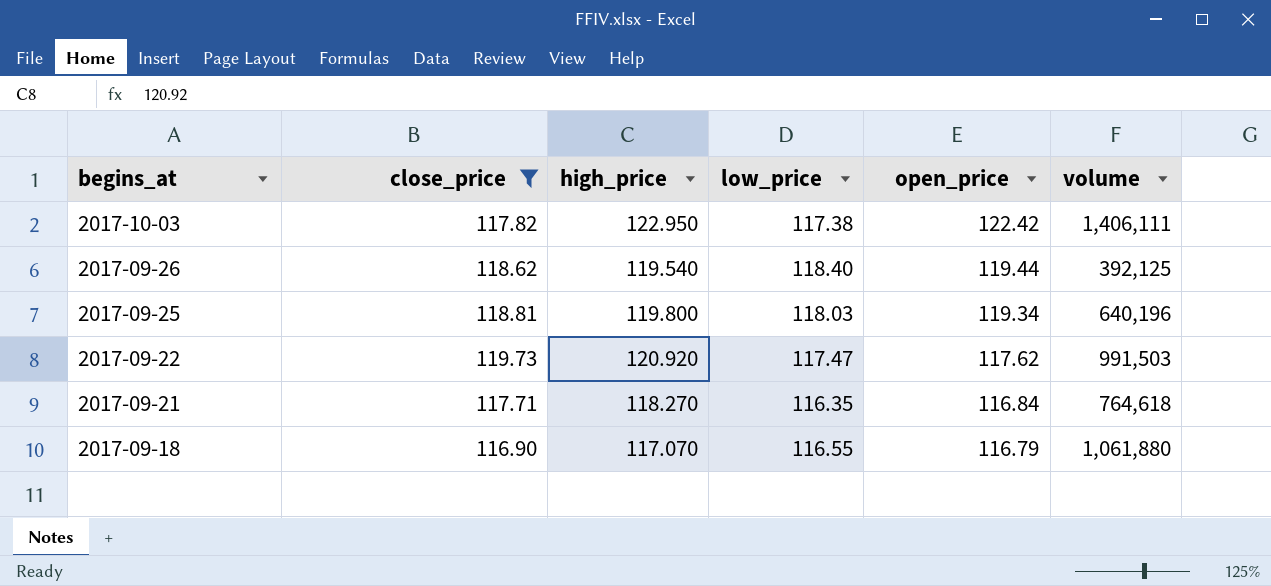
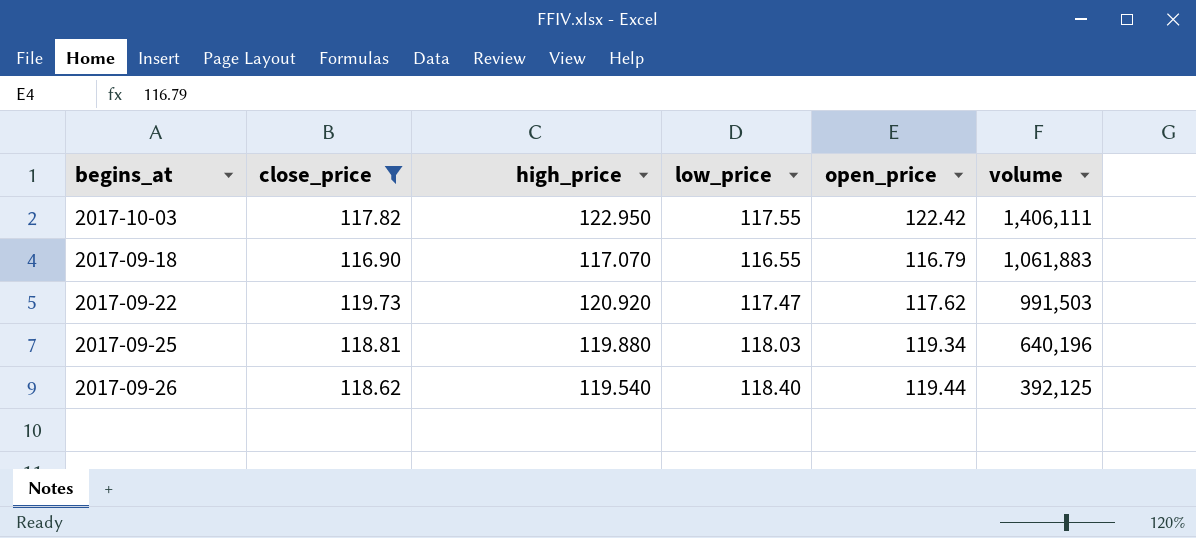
row order: begins_at descending -> volume descending
row 2017-09-21: 117.71 | 118.270 | 116.35 | 116.84 | 764,618 -> none
2017-10-03 | low_price: 117.38 -> 117.55
2017-09-18 | volume: 1,061,880 -> 1,061,883
2017-09-25 | high_price: 119.800 -> 119.880

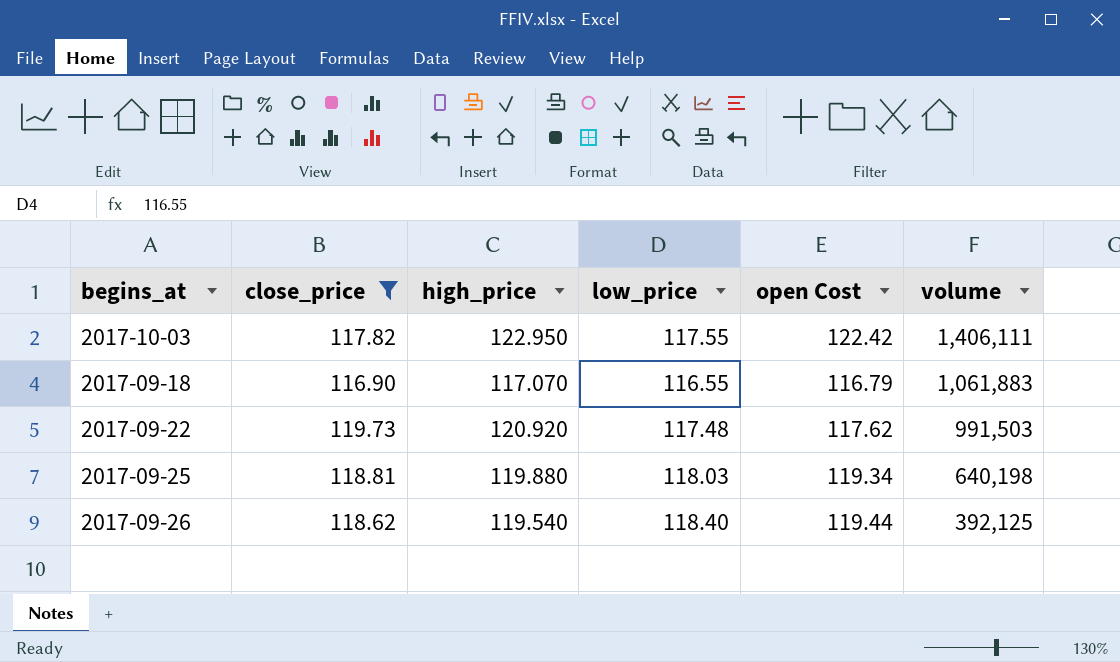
column name: open_price -> open Cost
2017-09-22 | low_price: 117.47 -> 117.48
2017-09-25 | volume: 640,196 -> 640,198

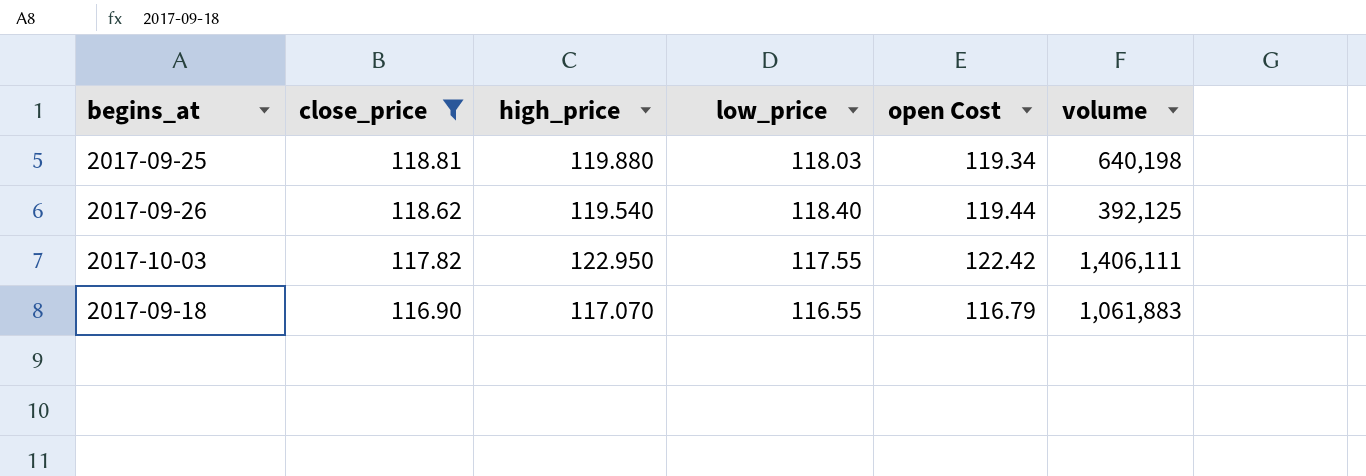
row order: volume descending -> close_price descending
row 2017-09-22: 119.73 | 120.920 | 117.48 | 117.62 | 991,503 -> none

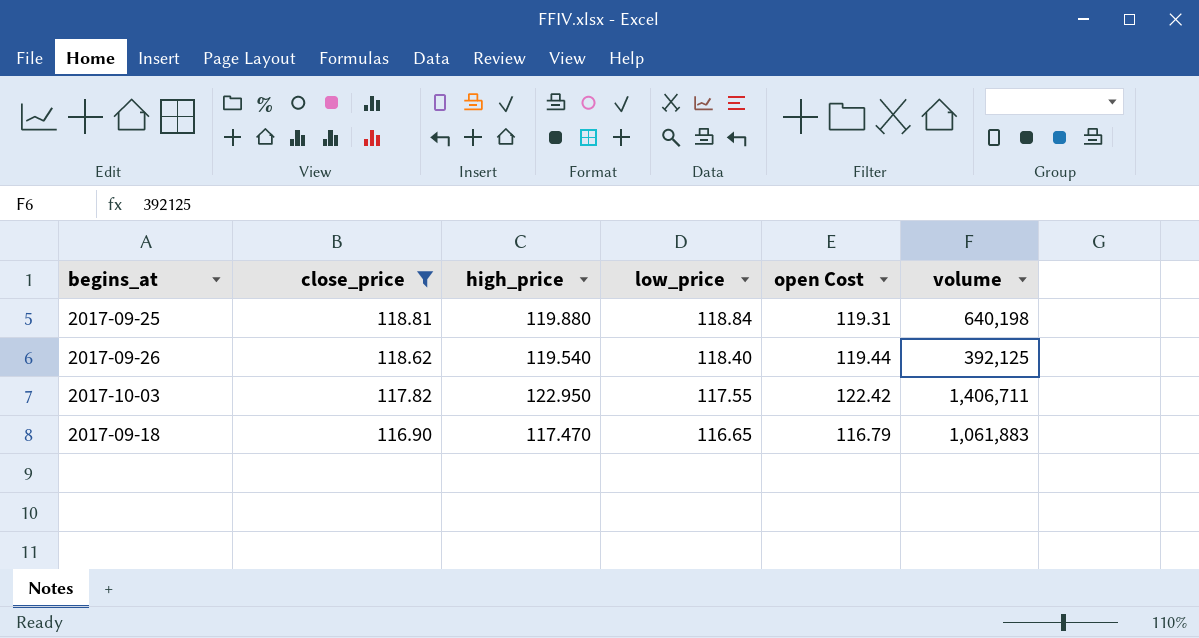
2017-09-25 | low_price: 118.03 -> 118.84
2017-09-25 | open Cost: 119.34 -> 119.31
2017-10-03 | volume: 1,406,111 -> 1,406,711
2017-09-18 | high_price: 117.070 -> 117.470
2017-09-18 | low_price: 116.55 -> 116.65

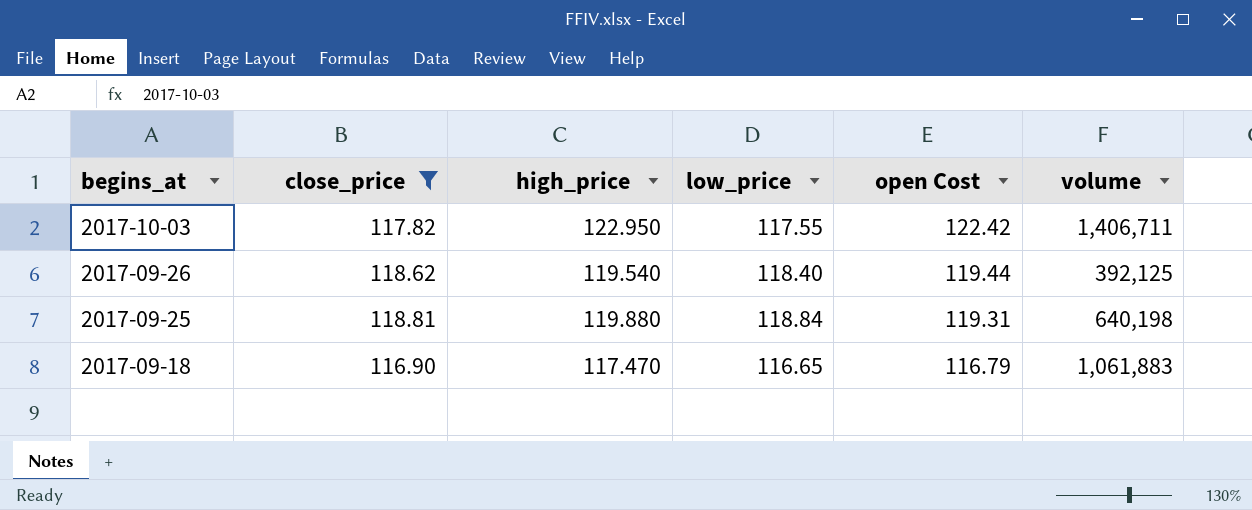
row order: close_price descending -> begins_at descending

